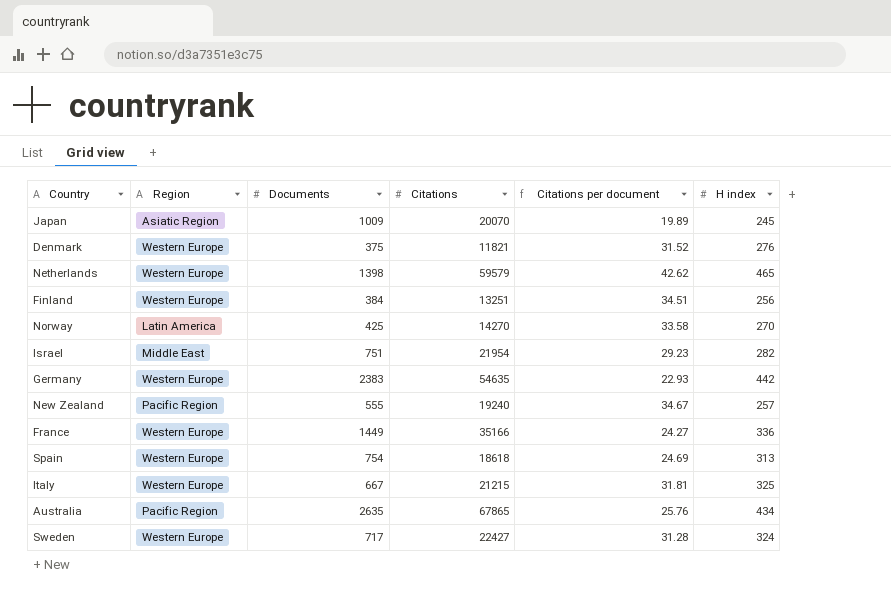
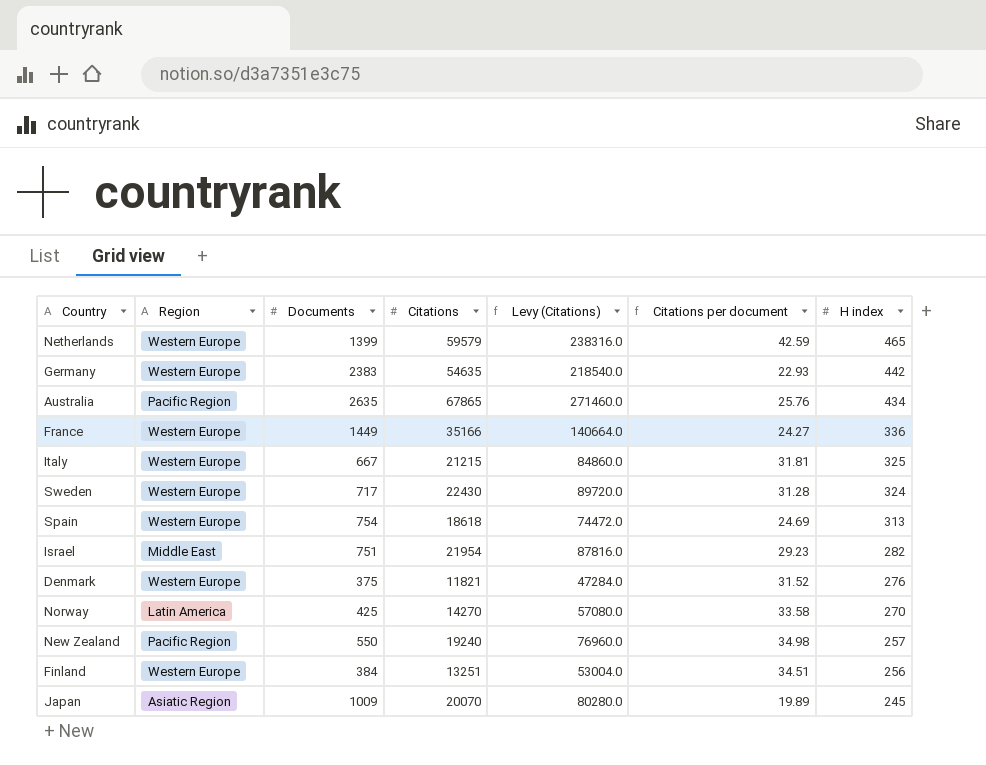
row order: none -> H index descending
column Levy (Citations) | formula: none -> [Citations] * 4
Netherlands | Documents: 1398 -> 1399
Netherlands | Citations per document: 42.62 -> 42.59
Sweden | Citations: 22427 -> 22430
New Zealand | Documents: 555 -> 550
New Zealand | Citations per document: 34.67 -> 34.98

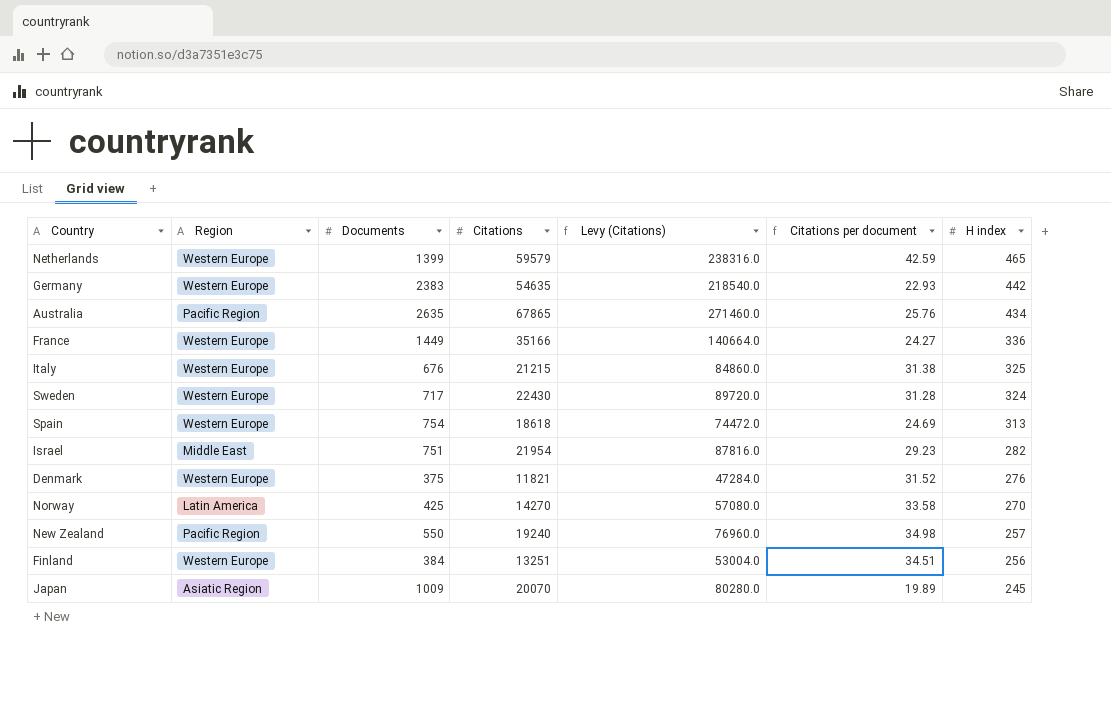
Italy | Documents: 667 -> 676
Italy | Citations per document: 31.81 -> 31.38

